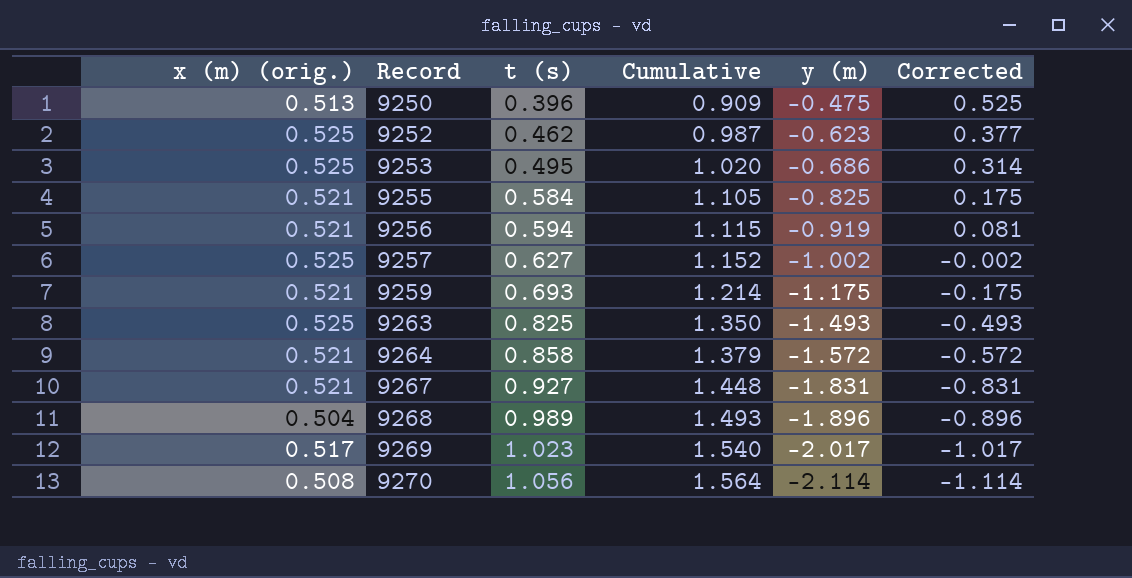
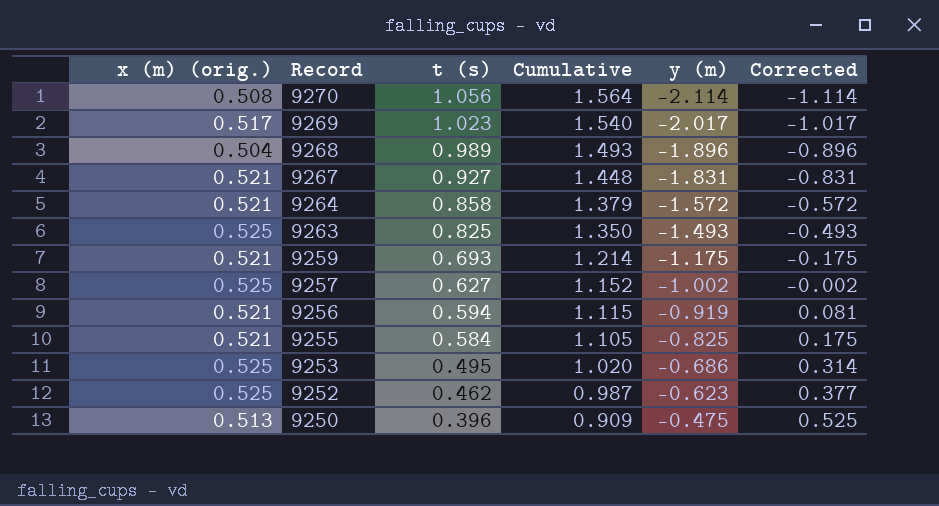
row order: Record ascending -> Record descending

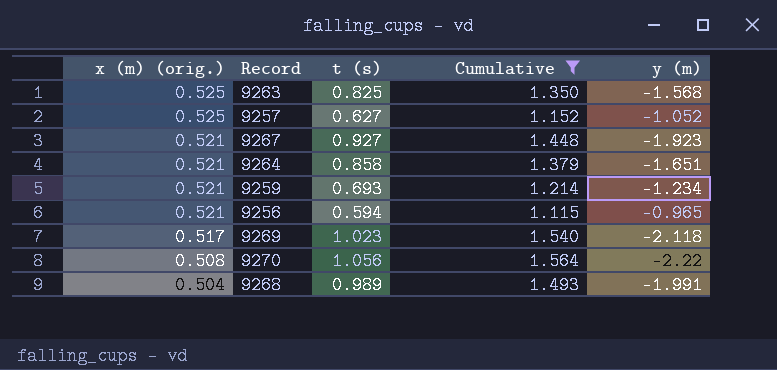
filter: none -> Cumulative >= 1.115
row order: Record descending -> x (m) (orig.) descending
column Corrected | formula: [y (m)] + 1 -> none
9263 | y (m): -1.493 -> -1.568
9257 | y (m): -1.002 -> -1.052
9267 | y (m): -1.831 -> -1.923
9264 | y (m): -1.572 -> -1.651
9259 | y (m): -1.175 -> -1.234
9256 | y (m): -0.919 -> -0.965
9269 | y (m): -2.017 -> -2.118
9270 | y (m): -2.114 -> -2.22
9268 | y (m): -1.896 -> -1.991

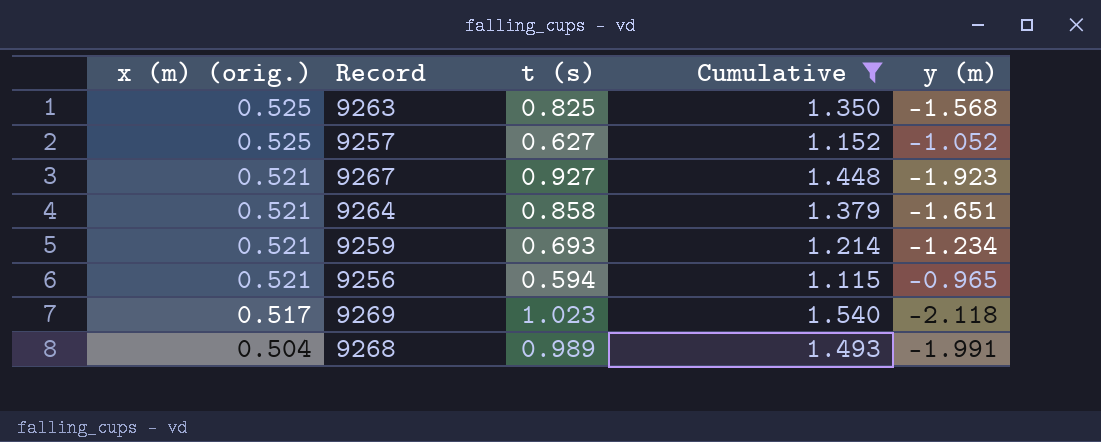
row 9270: 0.508 | 1.056 | 1.564 | -2.22 -> none

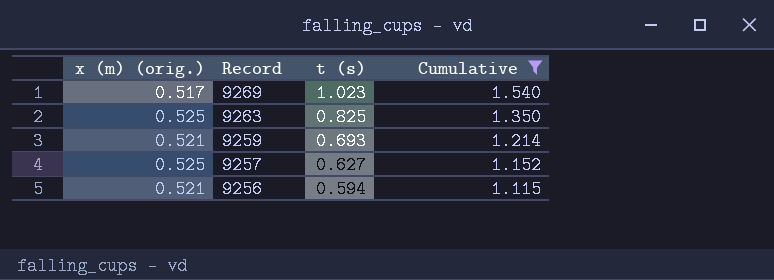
row order: x (m) (orig.) descending -> Record descending
column y (m) | position: 5 -> none
row 9267: 0.521 | 0.927 | 1.448 | -1.923 -> none
row 9264: 0.521 | 0.858 | 1.379 | -1.651 -> none
row 9268: 0.504 | 0.989 | 1.493 | -1.991 -> none

